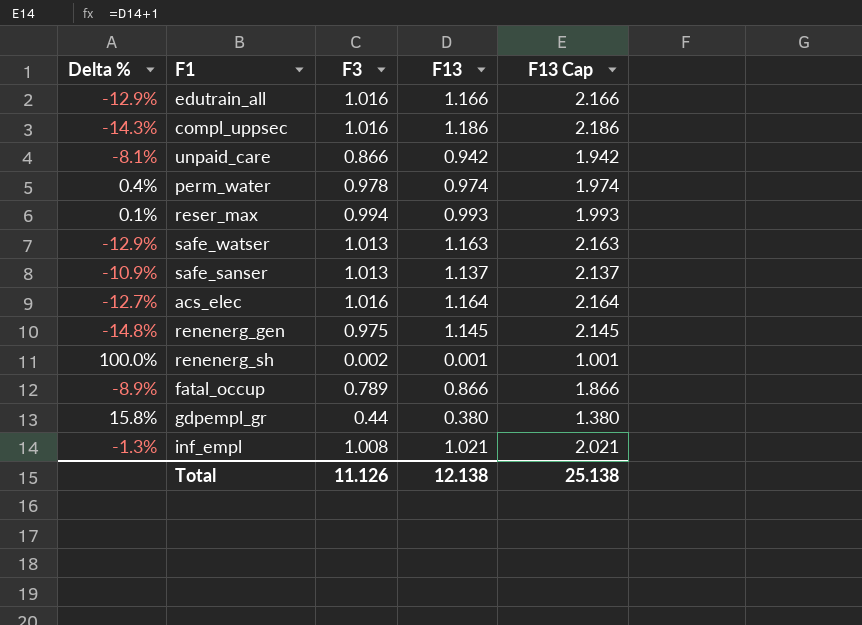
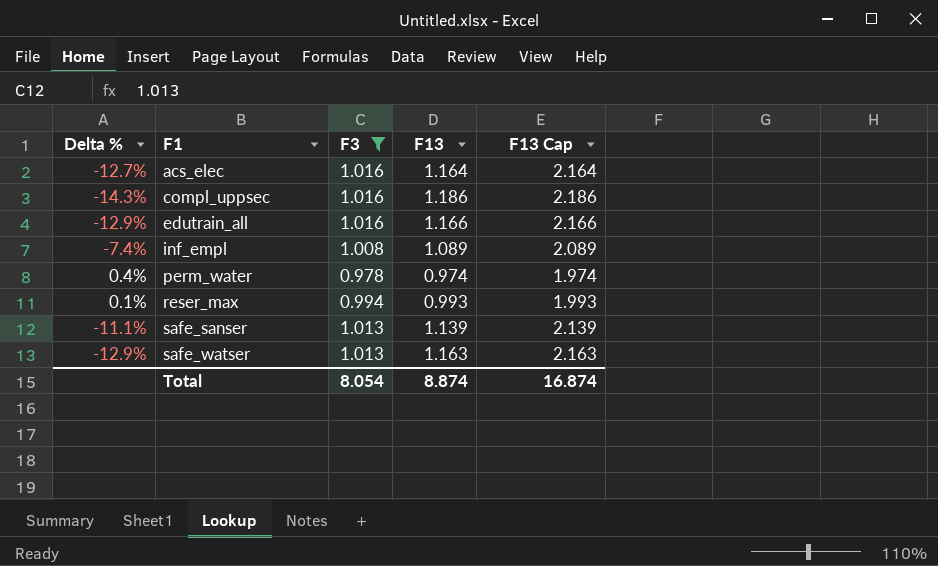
filter: none -> F3 >= 0.978
row order: none -> F1 ascending
inf_empl | Delta %: -1.3% -> -7.4%
inf_empl | F13: 1.021 -> 1.089
inf_empl | F13 Cap: 2.021 -> 2.089
safe_sanser | Delta %: -10.9% -> -11.1%
safe_sanser | F13: 1.137 -> 1.139
safe_sanser | F13 Cap: 2.137 -> 2.139
Total | F3: 11.126 -> 8.054
Total | F13: 12.138 -> 8.874
Total | F13 Cap: 25.138 -> 16.874

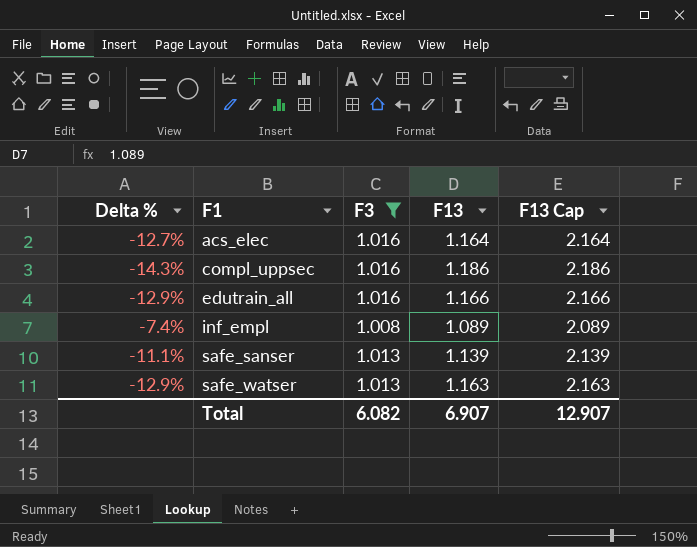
row perm_water: 0.4% | 0.978 | 0.974 | 1.974 -> none
row reser_max: 0.1% | 0.994 | 0.993 | 1.993 -> none
Total | F3: 8.054 -> 6.082
Total | F13: 8.874 -> 6.907
Total | F13 Cap: 16.874 -> 12.907

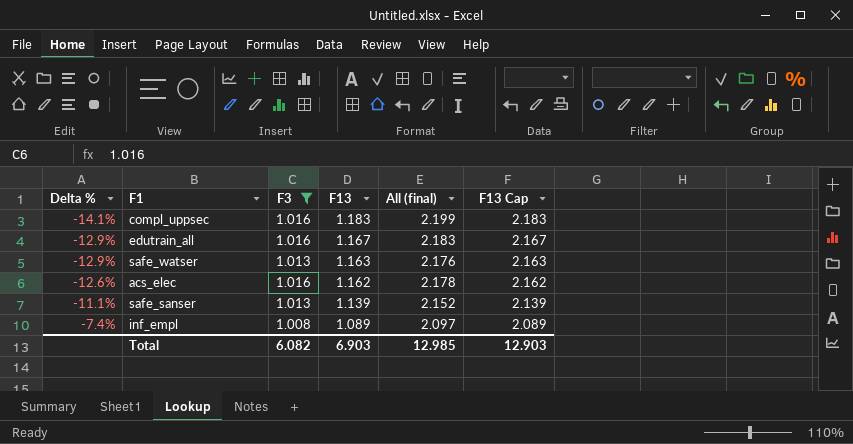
row order: F1 ascending -> Delta % ascending
column All (final) | formula: none -> [F3] + [F13]
compl_uppsec | Delta %: -14.3% -> -14.1%
compl_uppsec | F13: 1.186 -> 1.183
compl_uppsec | F13 Cap: 2.186 -> 2.183
edutrain_all | F13: 1.166 -> 1.167
edutrain_all | F13 Cap: 2.166 -> 2.167
acs_elec | Delta %: -12.7% -> -12.6%
acs_elec | F13: 1.164 -> 1.162
acs_elec | F13 Cap: 2.164 -> 2.162
Total | F13: 6.907 -> 6.903
Total | F13 Cap: 12.907 -> 12.903

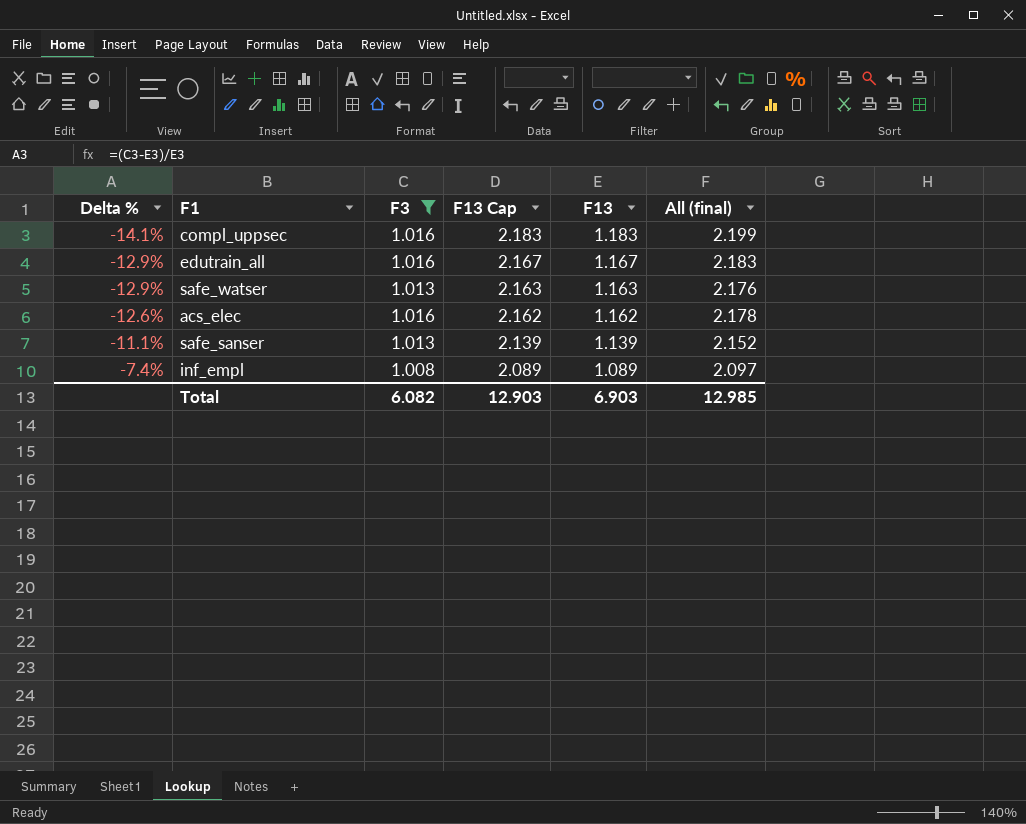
column F13 Cap | position: 6 -> 4

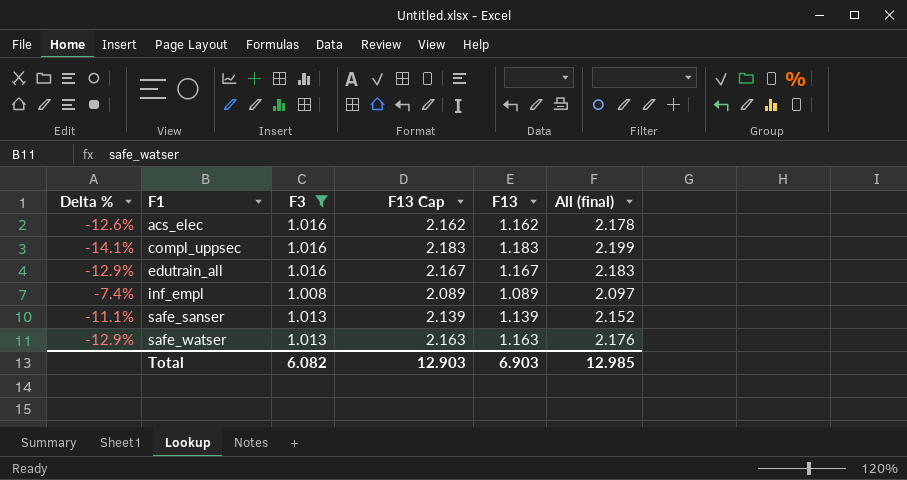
row order: Delta % ascending -> F1 ascending

